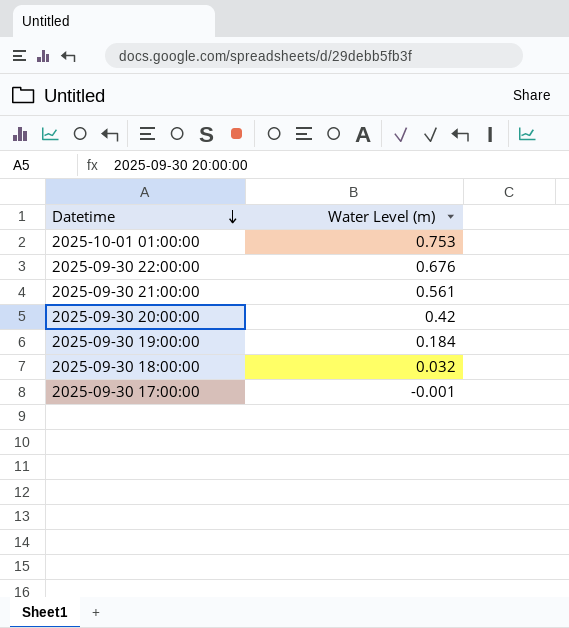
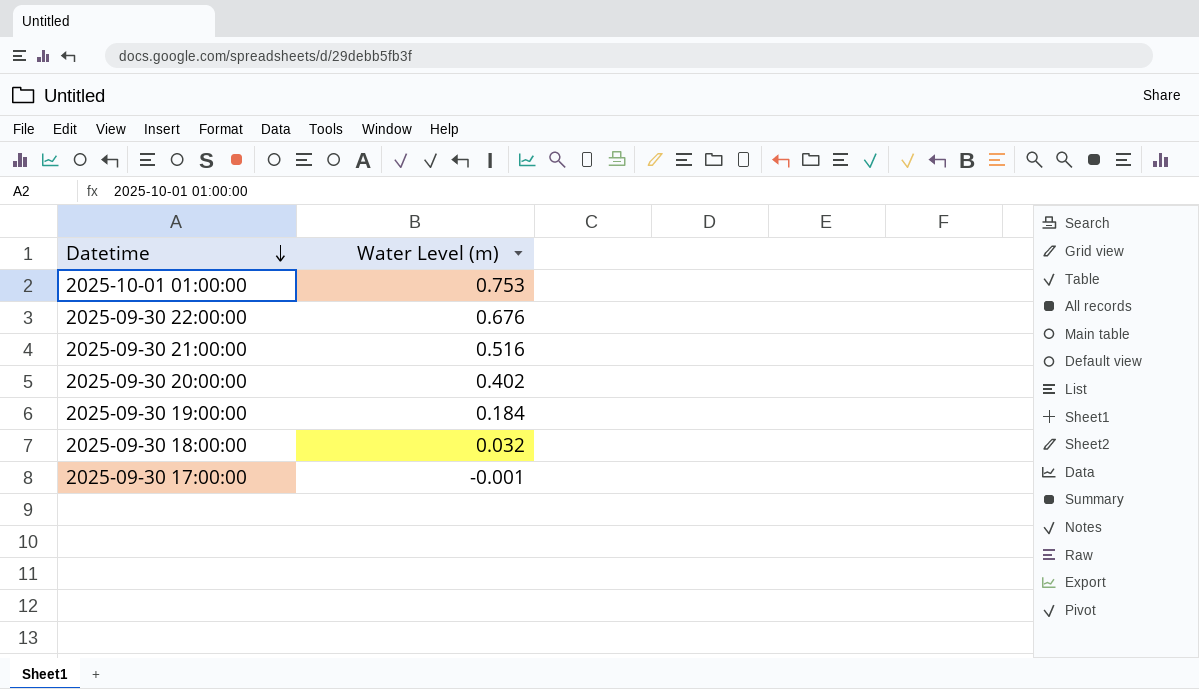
2025-09-30 21:00:00 | Water Level (m): 0.561 -> 0.516
2025-09-30 20:00:00 | Water Level (m): 0.42 -> 0.402

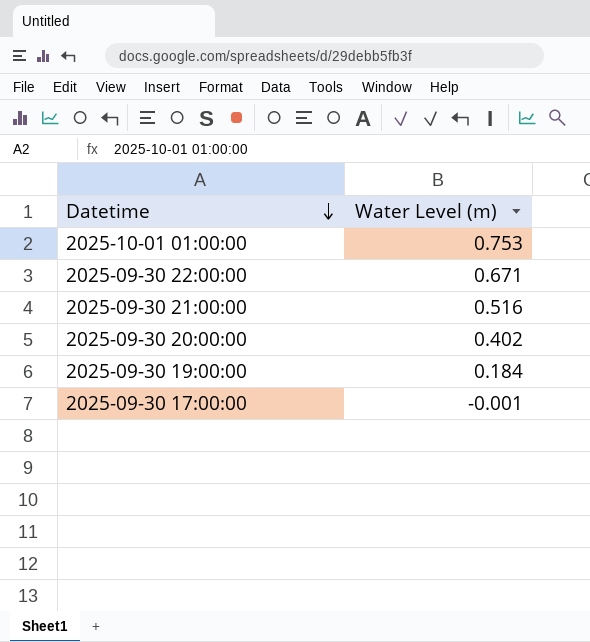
row 2025-09-30 18:00:00: 0.032 -> none
2025-09-30 22:00:00 | Water Level (m): 0.676 -> 0.671

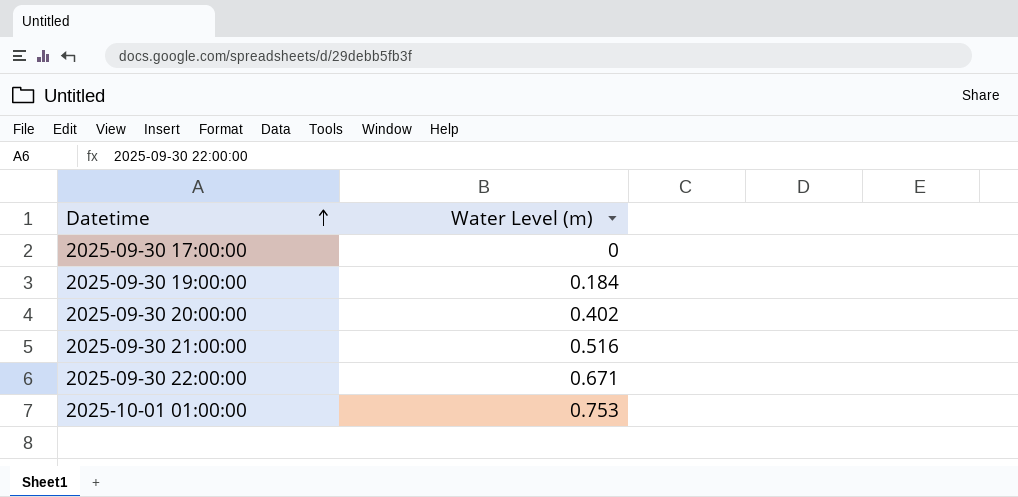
row order: Datetime descending -> Datetime ascending
2025-09-30 17:00:00 | Water Level (m): -0.001 -> 0

